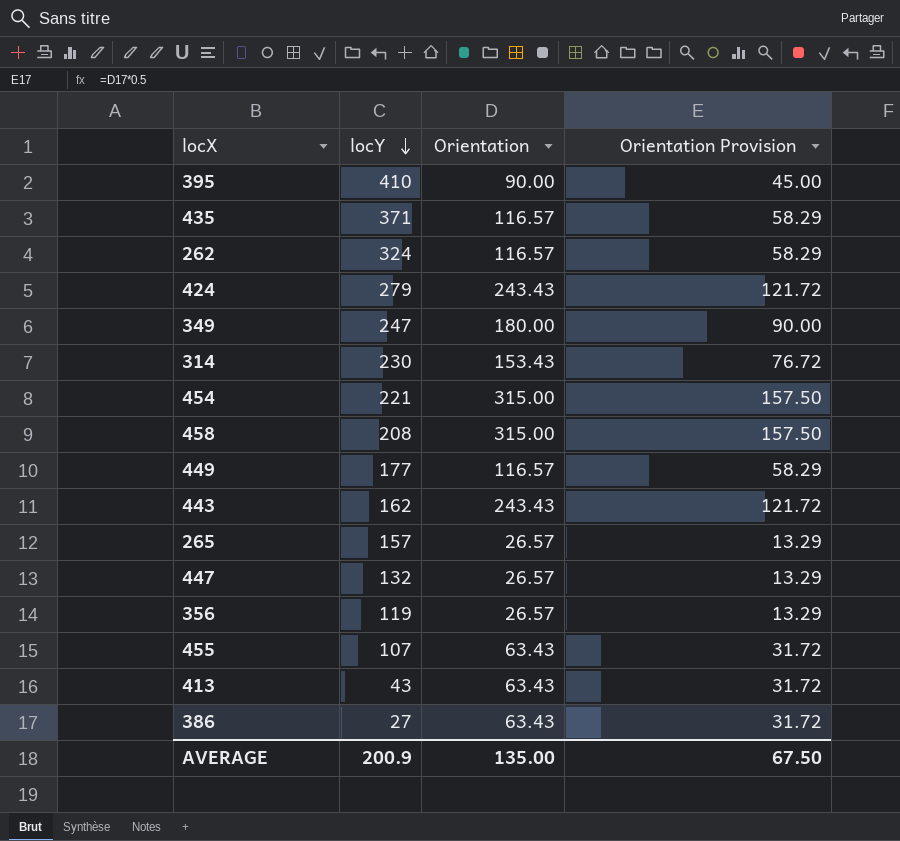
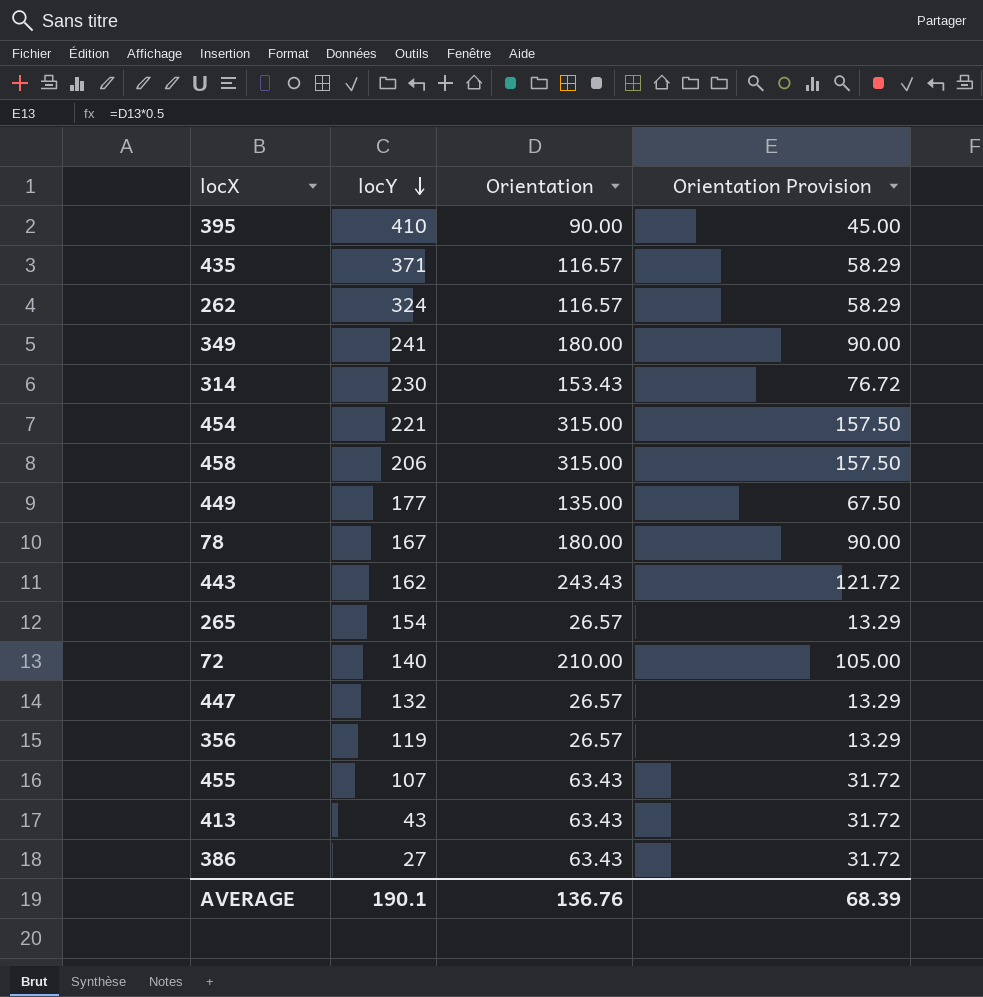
row 424: 279 | 243.43 | 121.72 -> none
349 | locY: 247 -> 241
458 | locY: 208 -> 206
449 | Orientation: 116.57 -> 135.00
449 | Orientation Provision: 58.29 -> 67.50
row 78: none -> 167 | 180.00 | 90.00
265 | locY: 157 -> 154
row 72: none -> 140 | 210.00 | 105.00
AVERAGE | locY: 200.9 -> 190.1
AVERAGE | Orientation: 135.00 -> 136.76
AVERAGE | Orientation Provision: 67.50 -> 68.39

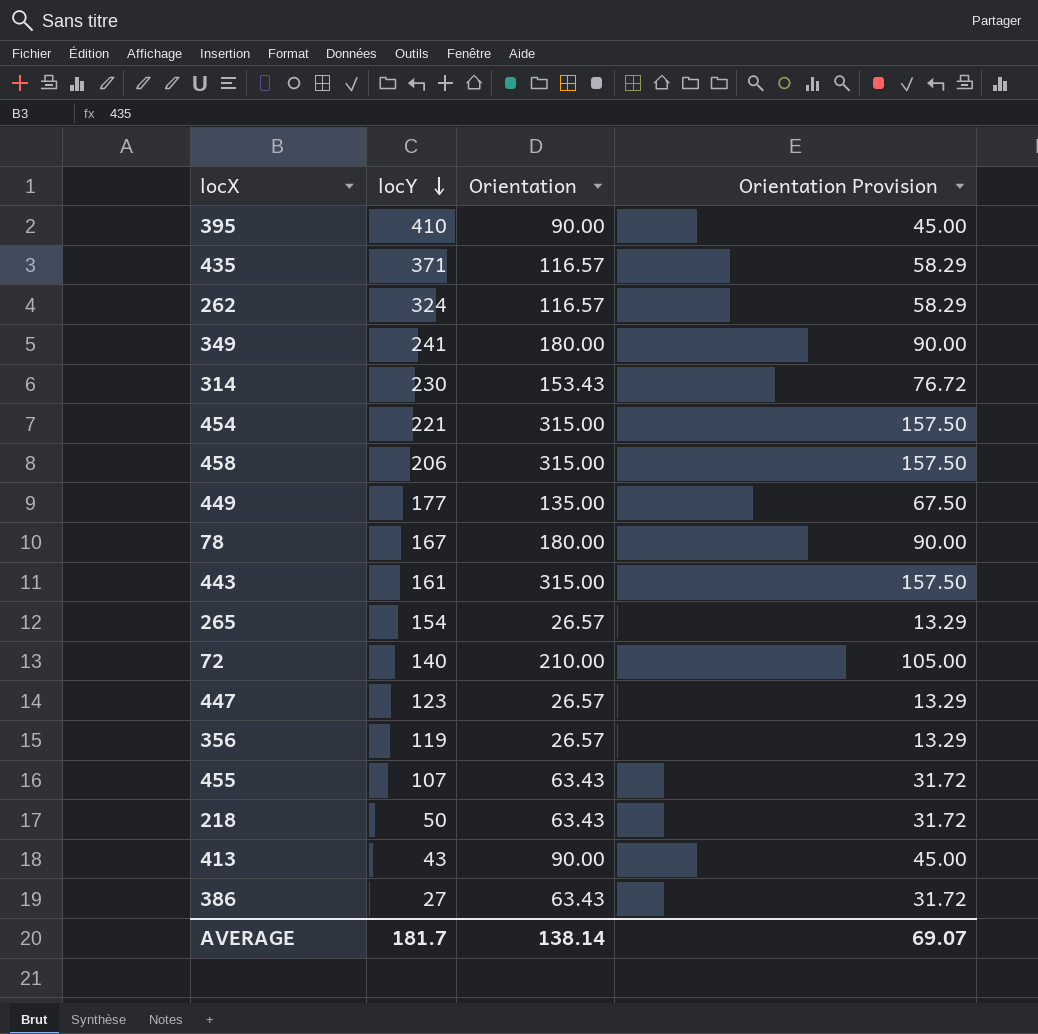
443 | locY: 162 -> 161
443 | Orientation: 243.43 -> 315.00
443 | Orientation Provision: 121.72 -> 157.50
447 | locY: 132 -> 123
row 218: none -> 50 | 63.43 | 31.72
413 | Orientation: 63.43 -> 90.00
413 | Orientation Provision: 31.72 -> 45.00
AVERAGE | locY: 190.1 -> 181.7
AVERAGE | Orientation: 136.76 -> 138.14
AVERAGE | Orientation Provision: 68.39 -> 69.07

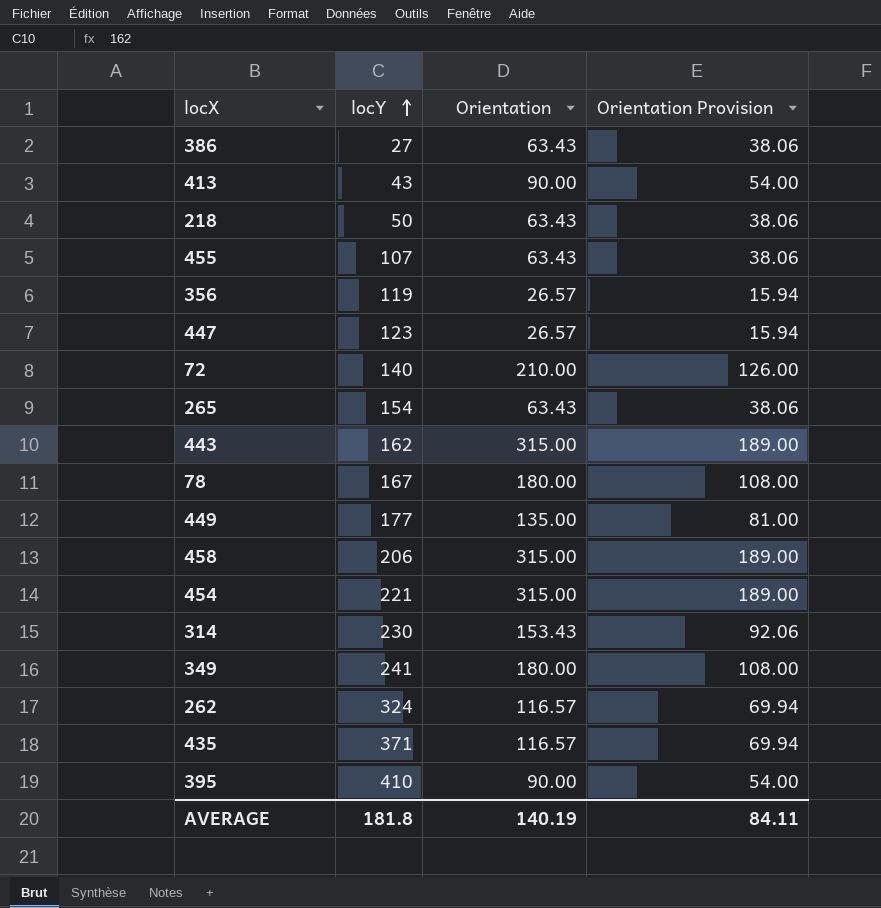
row order: locY descending -> locY ascending
column Orientation Provision | formula: [Orientation] * 0.5 -> [Orientation] * 0.6
265 | Orientation: 26.57 -> 63.43
443 | locY: 161 -> 162
AVERAGE | locY: 181.7 -> 181.8
AVERAGE | Orientation: 138.14 -> 140.19
AVERAGE | Orientation Provision: 69.07 -> 84.11

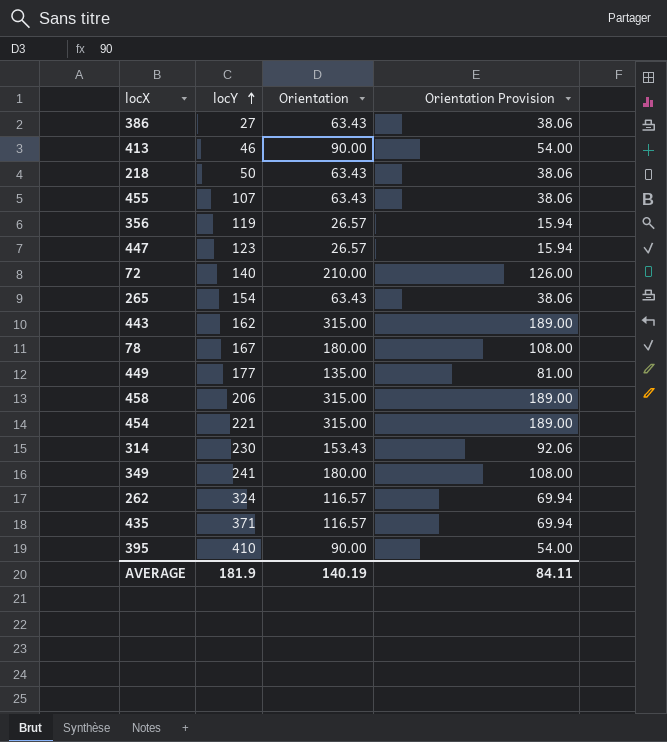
413 | locY: 43 -> 46
AVERAGE | locY: 181.8 -> 181.9

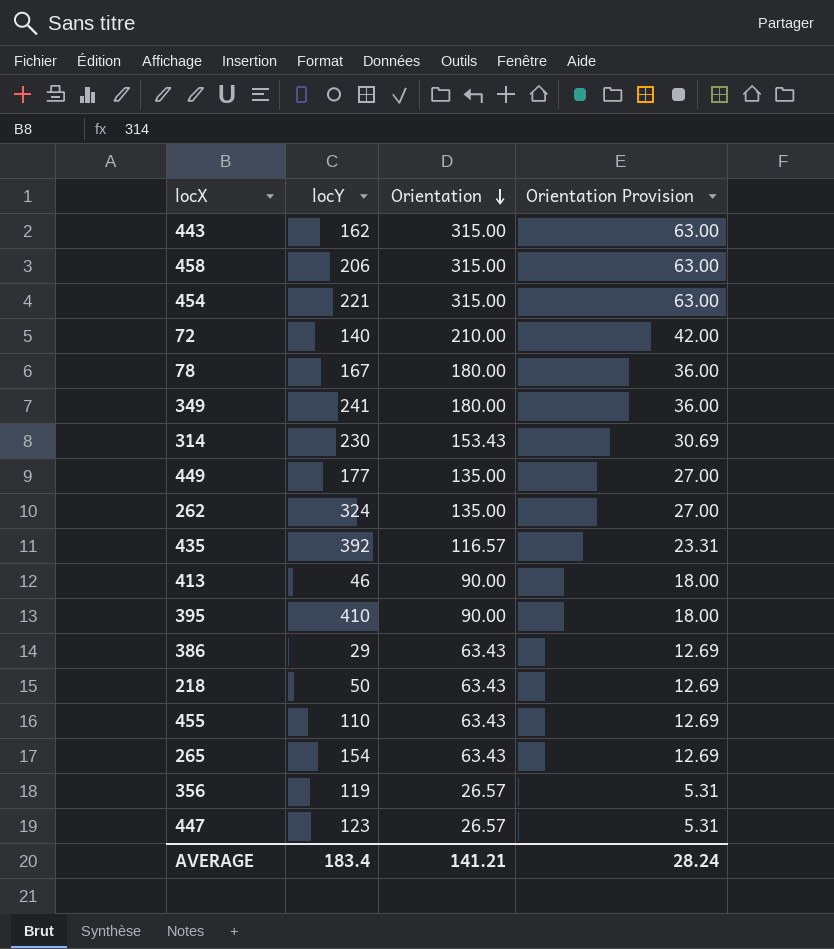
row order: locY ascending -> Orientation descending
column Orientation Provision | formula: [Orientation] * 0.6 -> [Orientation] * 0.2
262 | Orientation: 116.57 -> 135.00
435 | locY: 371 -> 392
386 | locY: 27 -> 29
455 | locY: 107 -> 110
AVERAGE | locY: 181.9 -> 183.4
AVERAGE | Orientation: 140.19 -> 141.21
AVERAGE | Orientation Provision: 84.11 -> 28.24

